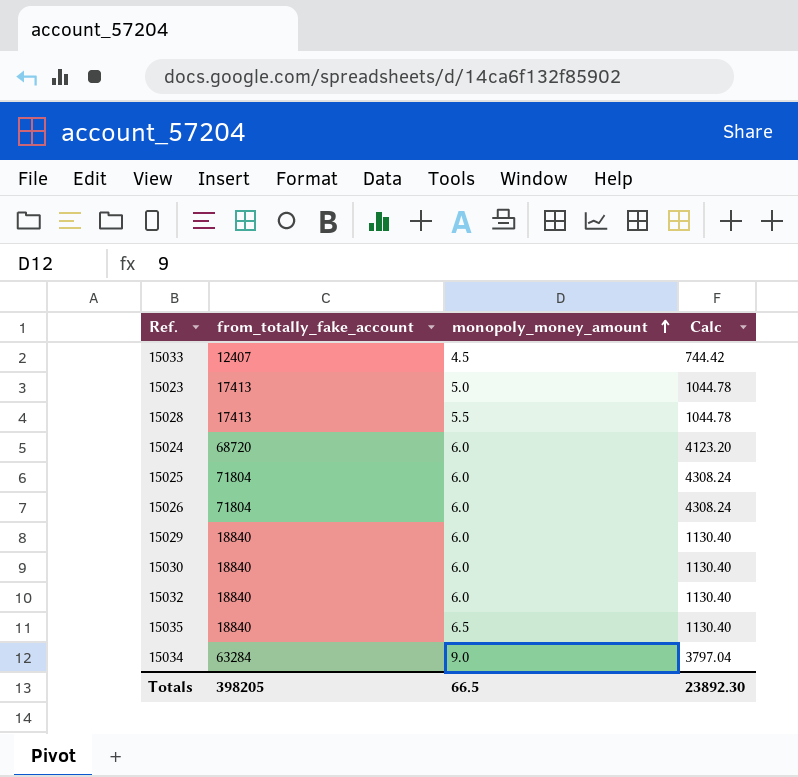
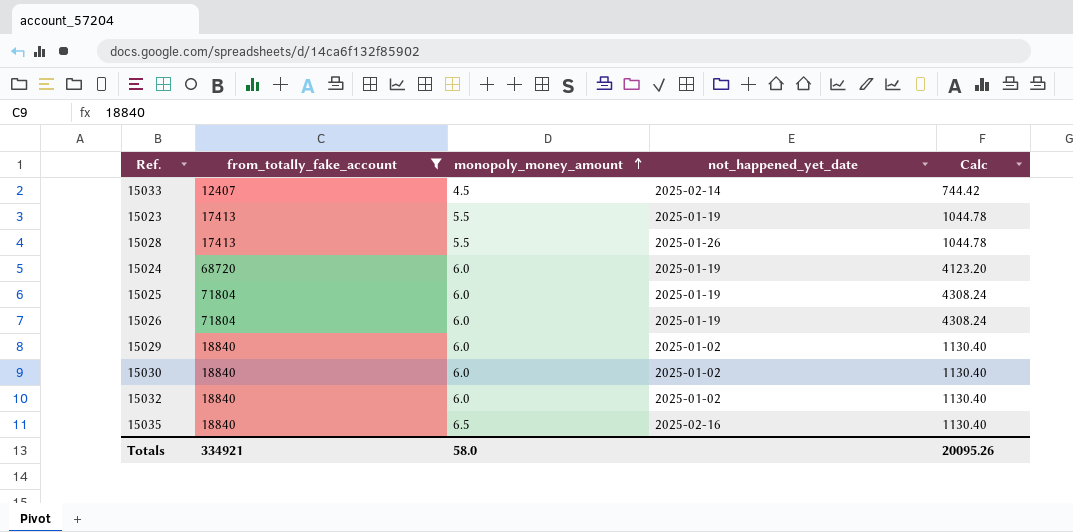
filter: none -> from_totally_fake_account != 63284
column not_happened_yet_date | position: none -> 4
15023 | monopoly_money_amount: 5.0 -> 5.5
Totals | from_totally_fake_account: 398205 -> 334921
Totals | monopoly_money_amount: 66.5 -> 58.0
Totals | Calc: 23892.30 -> 20095.26

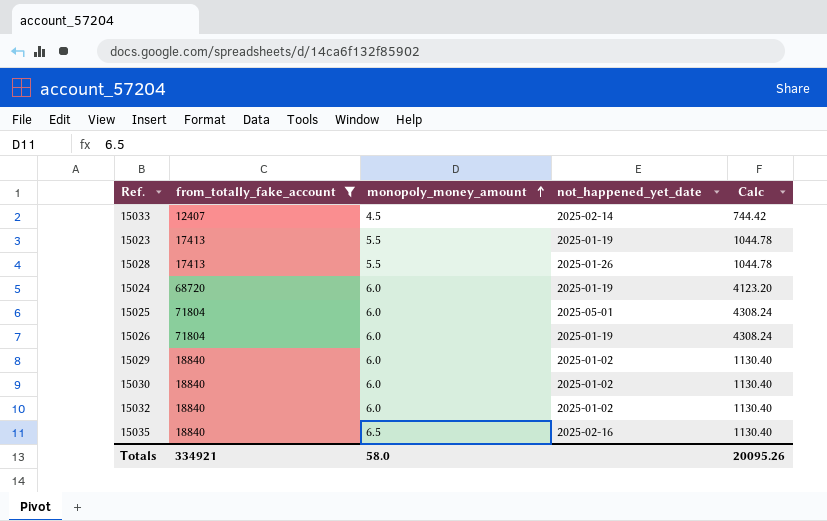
15025 | not_happened_yet_date: 2025-01-19 -> 2025-05-01

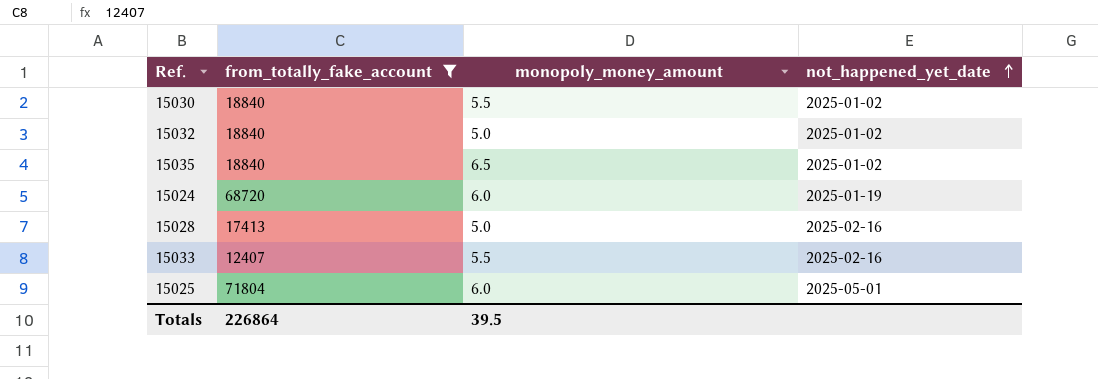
row order: monopoly_money_amount ascending -> not_happened_yet_date ascending
column Calc | formula: [from_totally_fake_account] * 0.06 -> none
row 15023: 17413 | 5.5 | 2025-01-19 | 1044.78 -> none
row 15026: 71804 | 6.0 | 2025-01-19 | 4308.24 -> none
row 15029: 18840 | 6.0 | 2025-01-02 | 1130.40 -> none
15030 | monopoly_money_amount: 6.0 -> 5.5
15032 | monopoly_money_amount: 6.0 -> 5.0
15035 | not_happened_yet_date: 2025-02-16 -> 2025-01-02
15028 | monopoly_money_amount: 5.5 -> 5.0
15028 | not_happened_yet_date: 2025-01-26 -> 2025-02-16
15033 | monopoly_money_amount: 4.5 -> 5.5
15033 | not_happened_yet_date: 2025-02-14 -> 2025-02-16
Totals | from_totally_fake_account: 334921 -> 226864
Totals | monopoly_money_amount: 58.0 -> 39.5

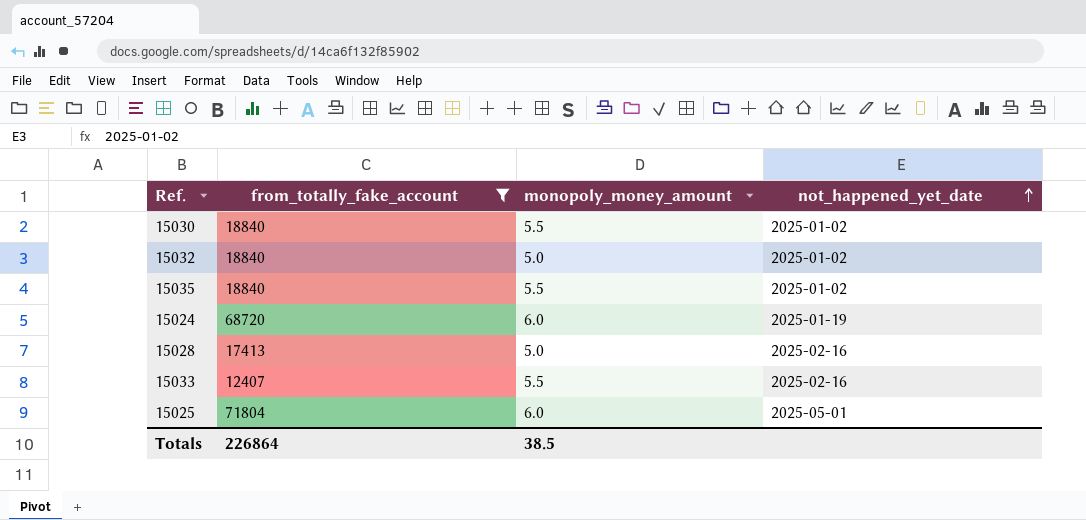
15035 | monopoly_money_amount: 6.5 -> 5.5
Totals | monopoly_money_amount: 39.5 -> 38.5

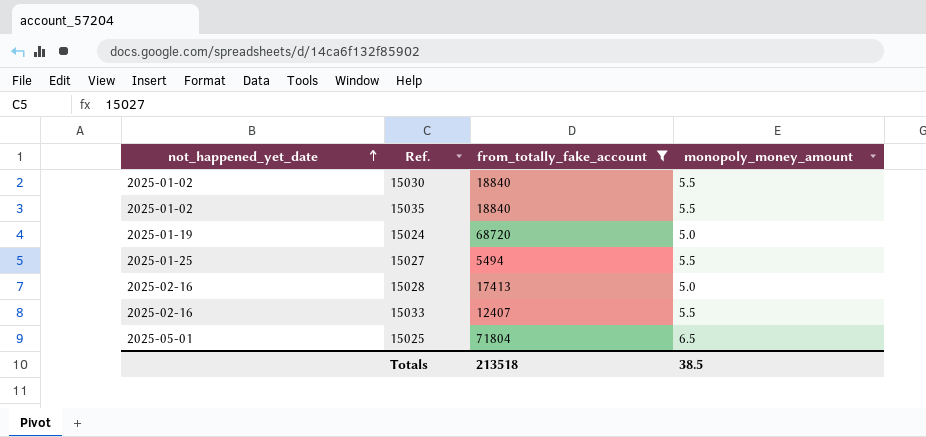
column not_happened_yet_date | position: 4 -> 1
row 15032: 18840 | 5.0 | 2025-01-02 -> none
15024 | monopoly_money_amount: 6.0 -> 5.0
row 15027: none -> 2025-01-25 | 5494 | 5.5
15025 | monopoly_money_amount: 6.0 -> 6.5
Totals | from_totally_fake_account: 226864 -> 213518

